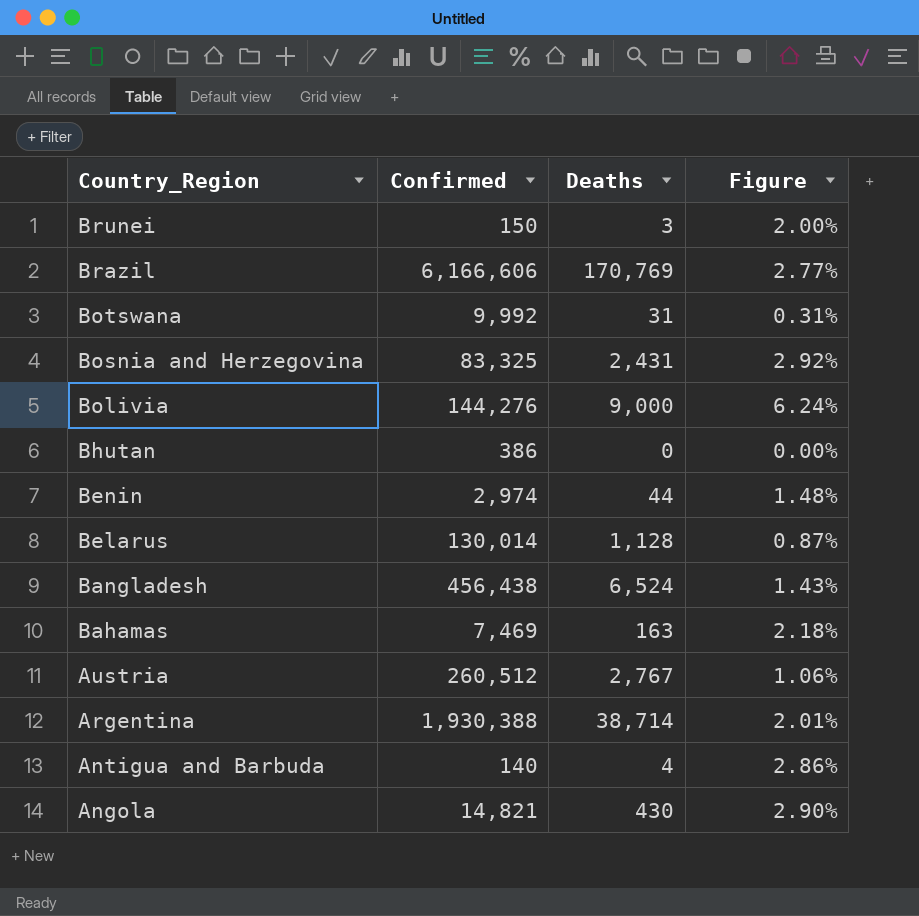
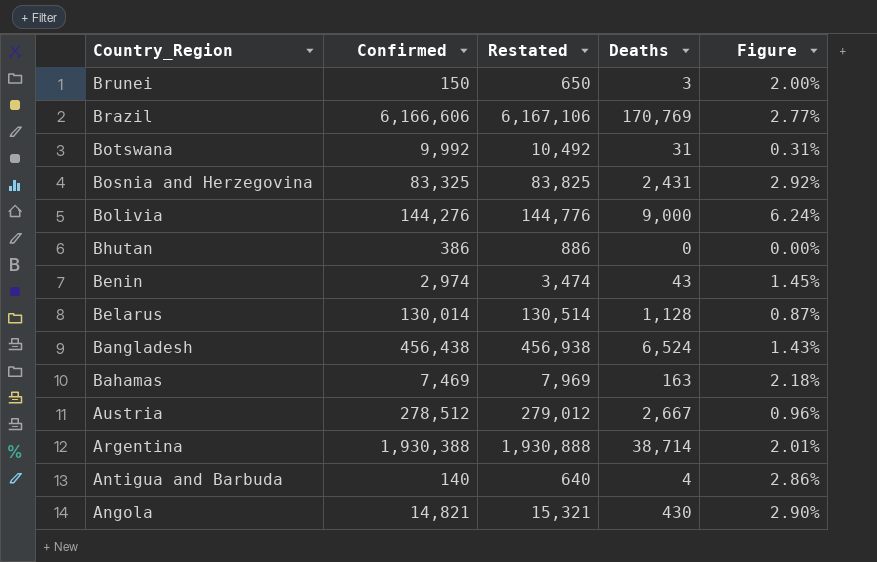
column Restated | formula: none -> [Confirmed] + 500
Benin | Deaths: 44 -> 43
Benin | Figure: 1.48% -> 1.45%
Austria | Confirmed: 260,512 -> 278,512
Austria | Deaths: 2,767 -> 2,667
Austria | Figure: 1.06% -> 0.96%

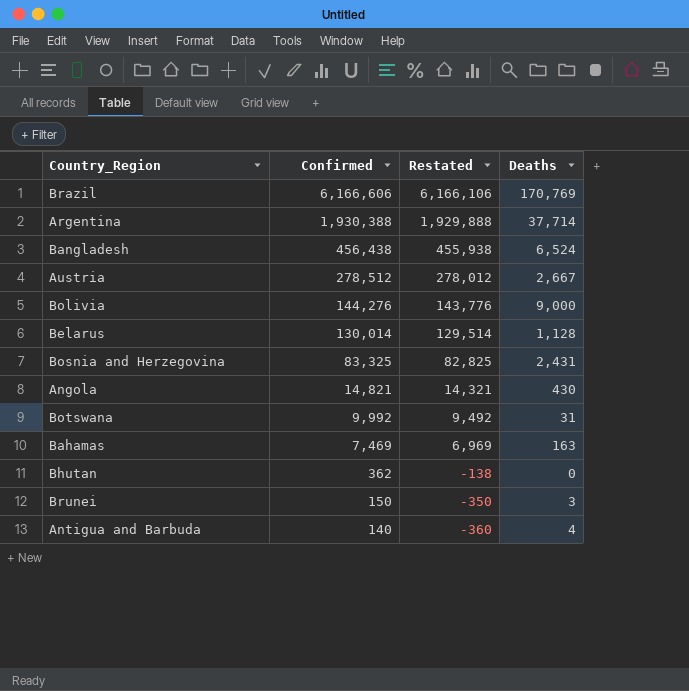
row order: Country_Region descending -> Confirmed descending
column Figure | formula: [Deaths] / [Confirmed] -> none
column Restated | formula: [Confirmed] + 500 -> [Confirmed] - 500
row Benin: 2,974 | 3,474 | 43 | 1.45% -> none
Argentina | Deaths: 38,714 -> 37,714
Bhutan | Confirmed: 386 -> 362

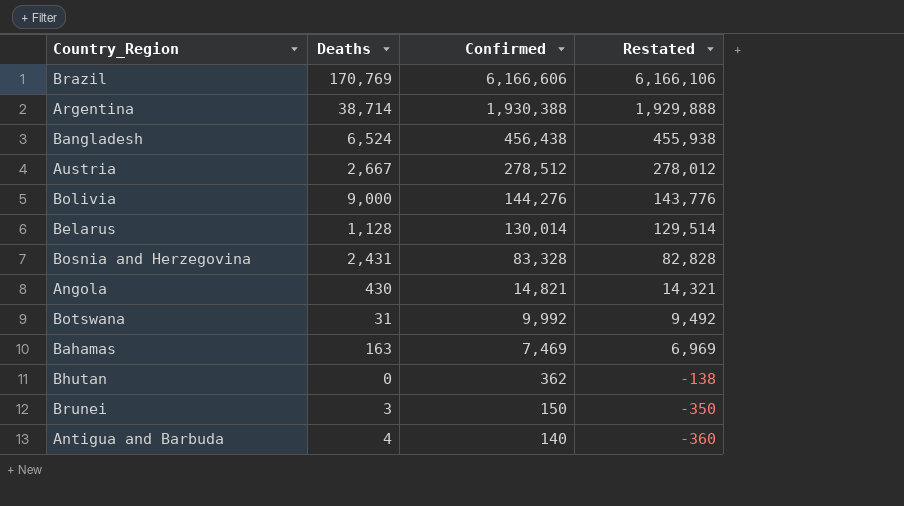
column Deaths | position: 4 -> 2
Argentina | Deaths: 37,714 -> 38,714
Bosnia and Herzegovina | Confirmed: 83,325 -> 83,328
Bosnia and Herzegovina | Restated: 82,825 -> 82,828

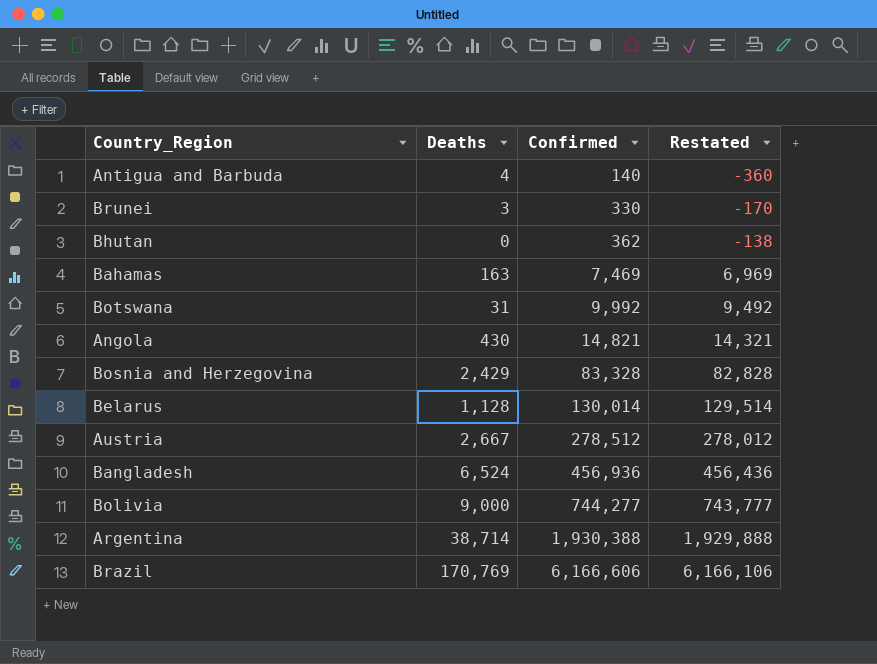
row order: Confirmed descending -> Confirmed ascending
Brunei | Confirmed: 150 -> 330
Brunei | Restated: -350 -> -170
Bosnia and Herzegovina | Deaths: 2,431 -> 2,429
Bangladesh | Confirmed: 456,438 -> 456,936
Bangladesh | Restated: 455,938 -> 456,436
Bolivia | Confirmed: 144,276 -> 744,277
Bolivia | Restated: 143,776 -> 743,777

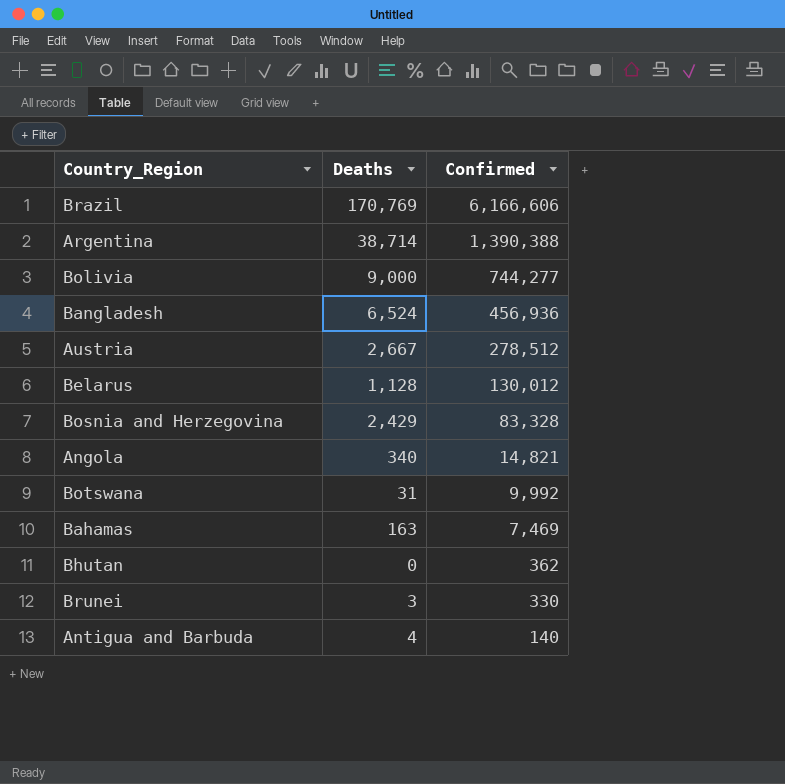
row order: Confirmed ascending -> Confirmed descending
column Restated | formula: [Confirmed] - 500 -> none
Argentina | Confirmed: 1,930,388 -> 1,390,388
Belarus | Confirmed: 130,014 -> 130,012
Angola | Deaths: 430 -> 340

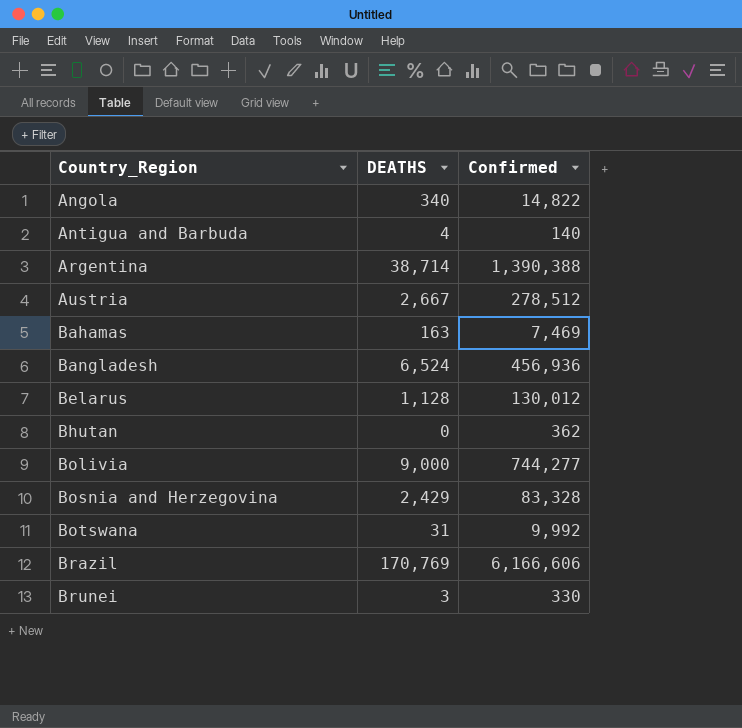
row order: Confirmed descending -> Country_Region ascending
column name: Deaths -> DEATHS
Angola | Confirmed: 14,821 -> 14,822

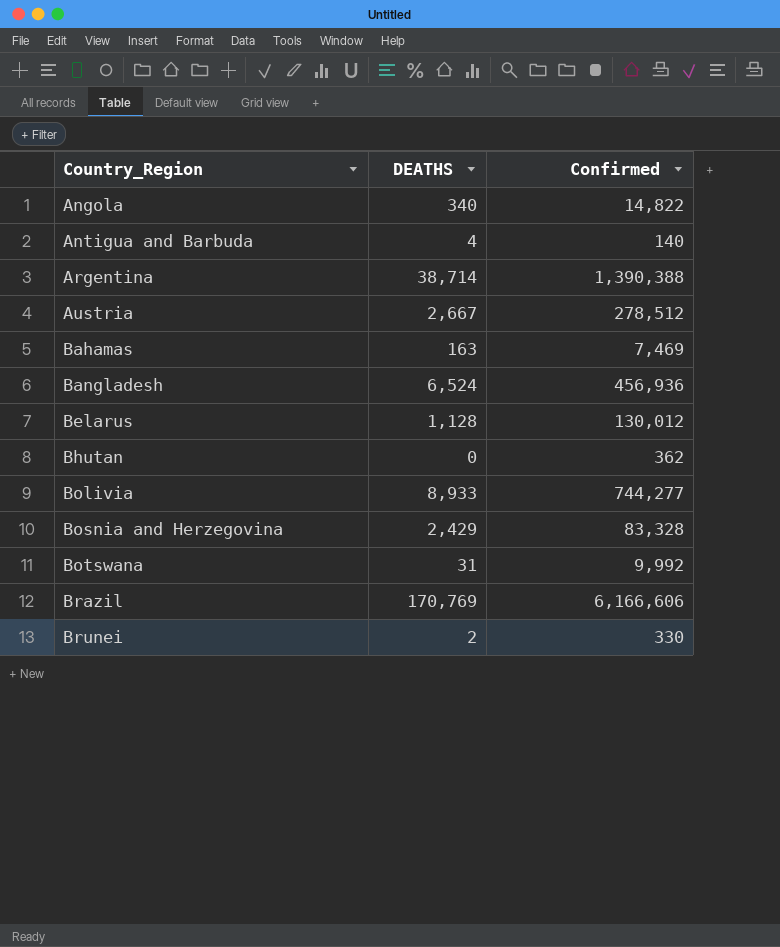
Bolivia | DEATHS: 9,000 -> 8,933
Brunei | DEATHS: 3 -> 2

